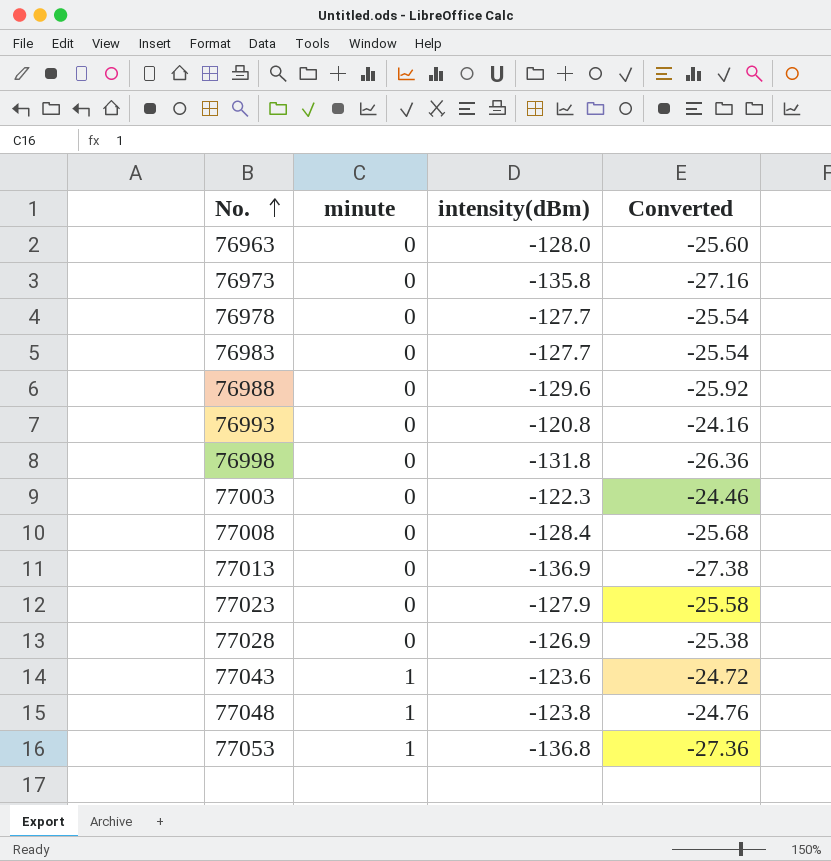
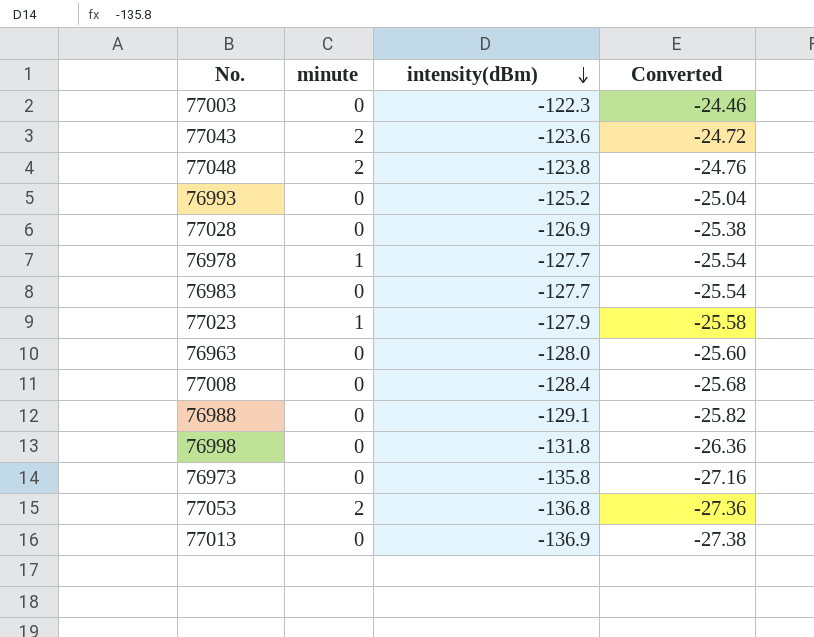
row order: No. ascending -> intensity(dBm) descending
77043 | minute: 1 -> 2
77048 | minute: 1 -> 2
76993 | intensity(dBm): -120.8 -> -125.2
76993 | Converted: -24.16 -> -25.04
76978 | minute: 0 -> 1
77023 | minute: 0 -> 1
76988 | intensity(dBm): -129.6 -> -129.1
76988 | Converted: -25.92 -> -25.82
77053 | minute: 1 -> 2

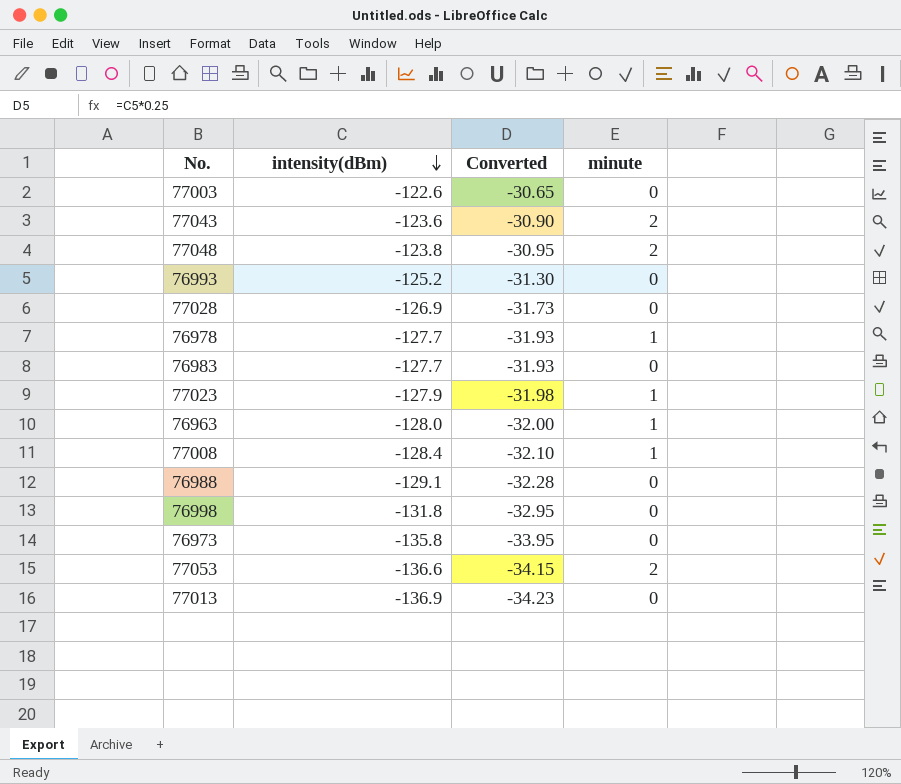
column Converted | formula: [intensity(dBm)] * 0.2 -> [intensity(dBm)] * 0.25
column minute | position: 2 -> 4
77003 | intensity(dBm): -122.3 -> -122.6
76963 | minute: 0 -> 1
77008 | minute: 0 -> 1
77053 | intensity(dBm): -136.8 -> -136.6

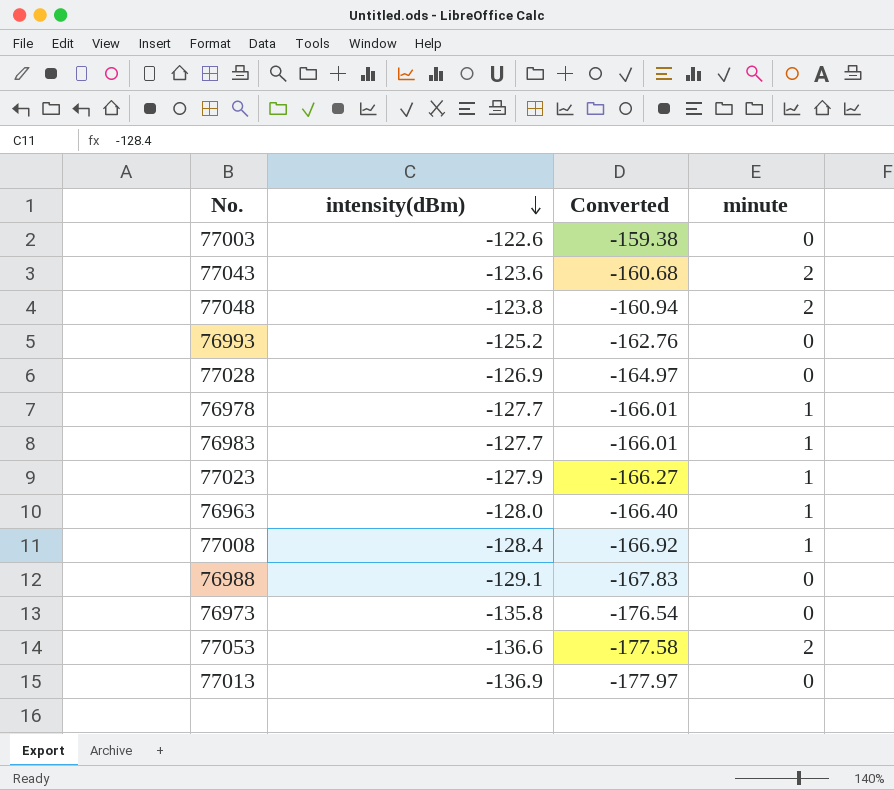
column Converted | formula: [intensity(dBm)] * 0.25 -> [intensity(dBm)] * 1.3
row 76998: -131.8 | -32.95 | 0 -> none
76983 | minute: 0 -> 1

